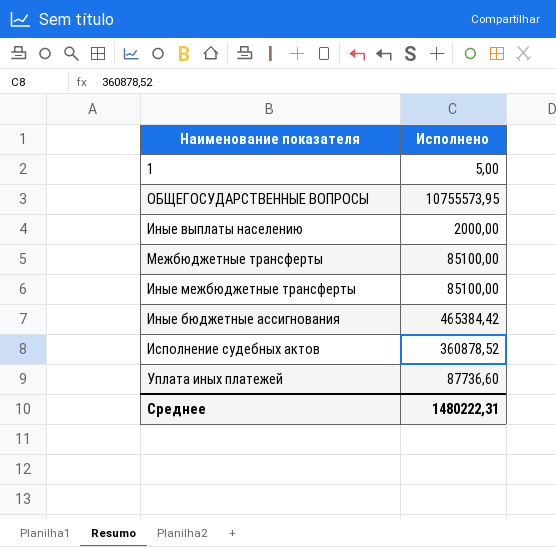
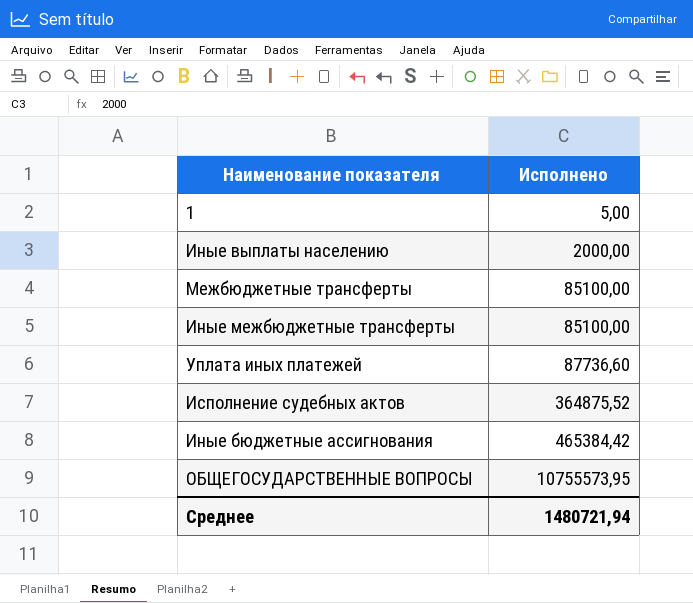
row order: none -> Исполнено ascending
Исполнение судебных актов | Исполнено: 360878,52 -> 364875,52
Среднее | Исполнено: 1480222,31 -> 1480721,94

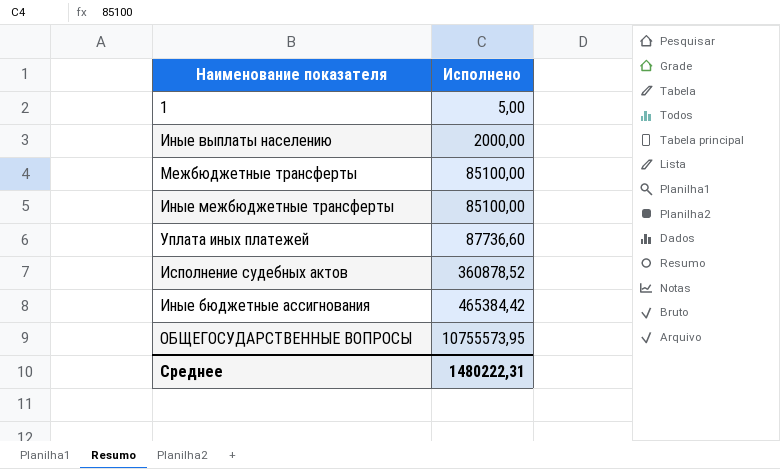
Исполнение судебных актов | Исполнено: 364875,52 -> 360878,52
Среднее | Исполнено: 1480721,94 -> 1480222,31

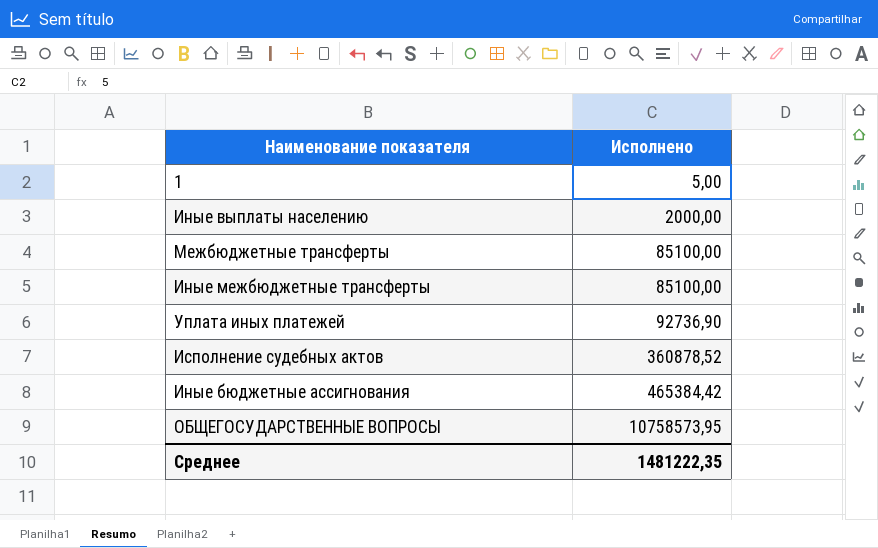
Уплата иных платежей | Исполнено: 87736,60 -> 92736,90
ОБЩЕГОСУДАРСТВЕННЫЕ ВОПРОСЫ | Исполнено: 10755573,95 -> 10758573,95
Среднее | Исполнено: 1480222,31 -> 1481222,35

